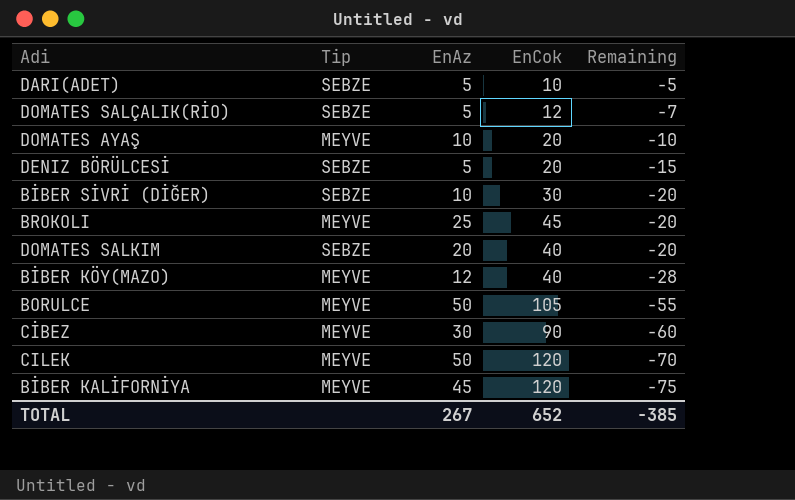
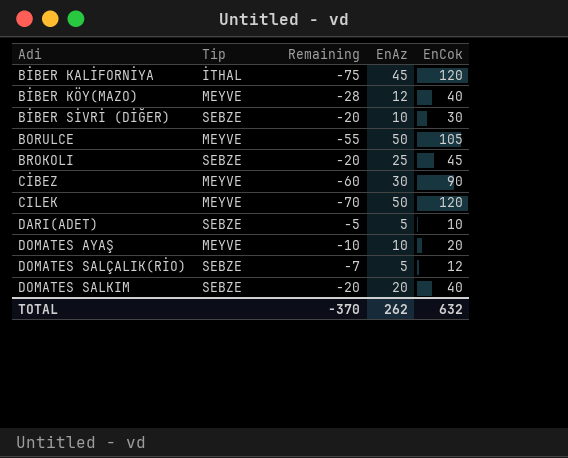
row order: Remaining descending -> Adi ascending
column Remaining | position: 5 -> 3
row DENIZ BÖRÜLCESİ: SEBZE | 5 | 20 | -15 -> none
BİBER KALİFORNİYA | Tip: MEYVE -> İTHAL
BROKOLI | Tip: MEYVE -> SEBZE
TOTAL | Remaining: -385 -> -370
TOTAL | EnAz: 267 -> 262
TOTAL | EnCok: 652 -> 632

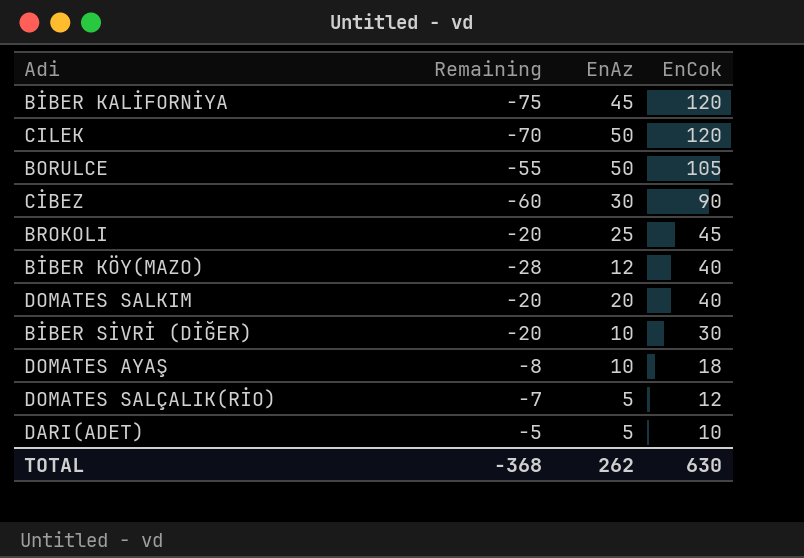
row order: Adi ascending -> EnCok descending
column Tip | position: 2 -> none
DOMATES AYAŞ | Remaining: -10 -> -8
DOMATES AYAŞ | EnCok: 20 -> 18
TOTAL | Remaining: -370 -> -368
TOTAL | EnCok: 632 -> 630

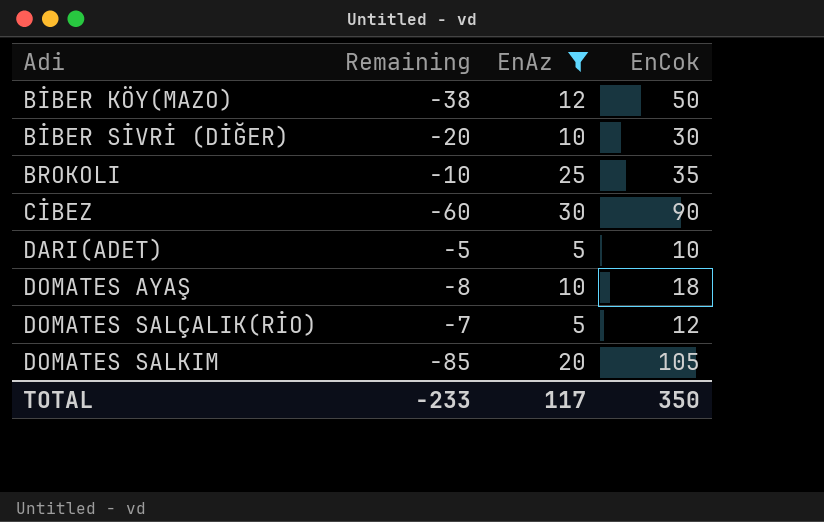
filter: none -> EnAz <= 30
row order: EnCok descending -> Adi ascending
BİBER KÖY(MAZO) | Remaining: -28 -> -38
BİBER KÖY(MAZO) | EnCok: 40 -> 50
BROKOLI | Remaining: -20 -> -10
BROKOLI | EnCok: 45 -> 35
DOMATES SALKIM | Remaining: -20 -> -85
DOMATES SALKIM | EnCok: 40 -> 105
TOTAL | Remaining: -368 -> -233
TOTAL | EnAz: 262 -> 117
TOTAL | EnCok: 630 -> 350

